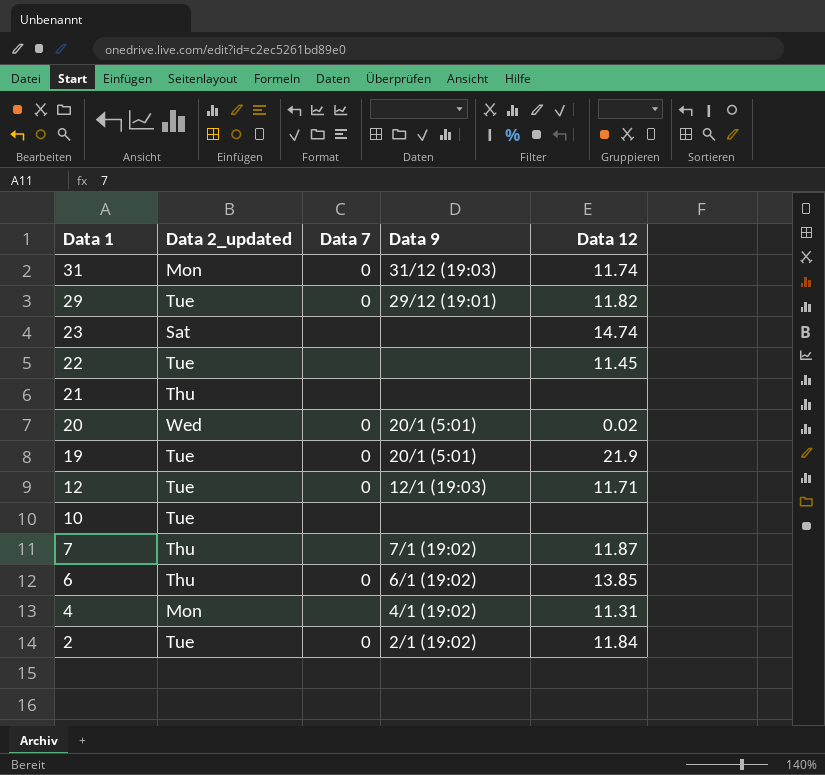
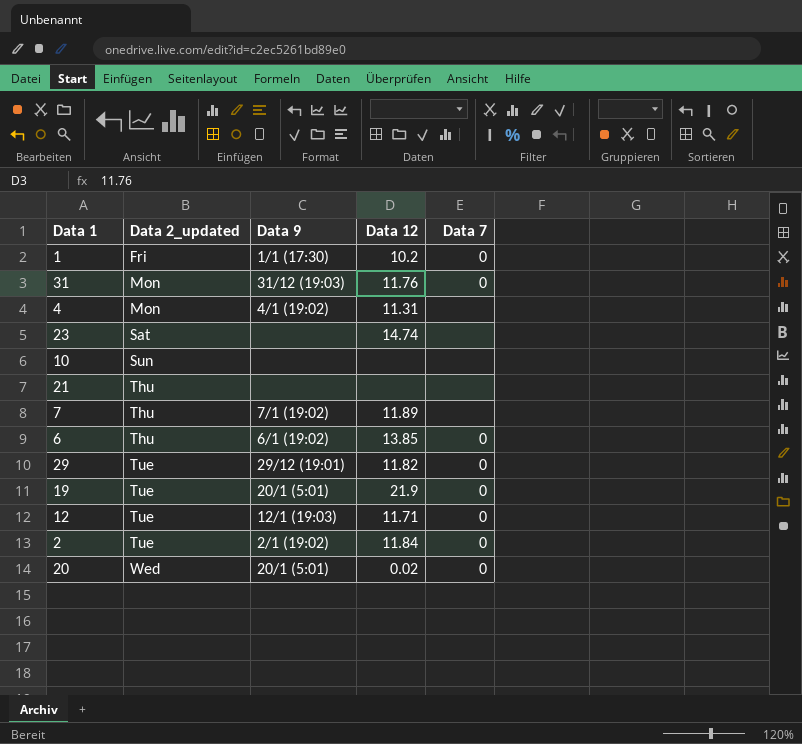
row order: Data 1 descending -> Data 2_updated ascending
column Data 7 | position: 3 -> 5
row 22: Tue | none | none | 11.45 -> none
row 1: none -> Fri | 1/1 (17:30) | 10.2 | 0
31 | Data 12: 11.74 -> 11.76
10 | Data 2_updated: Tue -> Sun
7 | Data 12: 11.87 -> 11.89

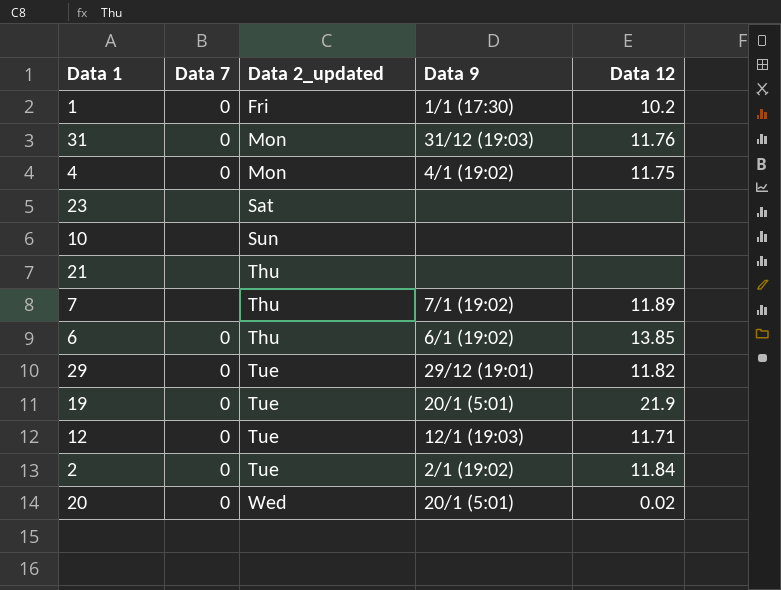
column Data 7 | position: 5 -> 2
4 | Data 7: none -> 0
4 | Data 12: 11.31 -> 11.75
23 | Data 12: 14.74 -> none

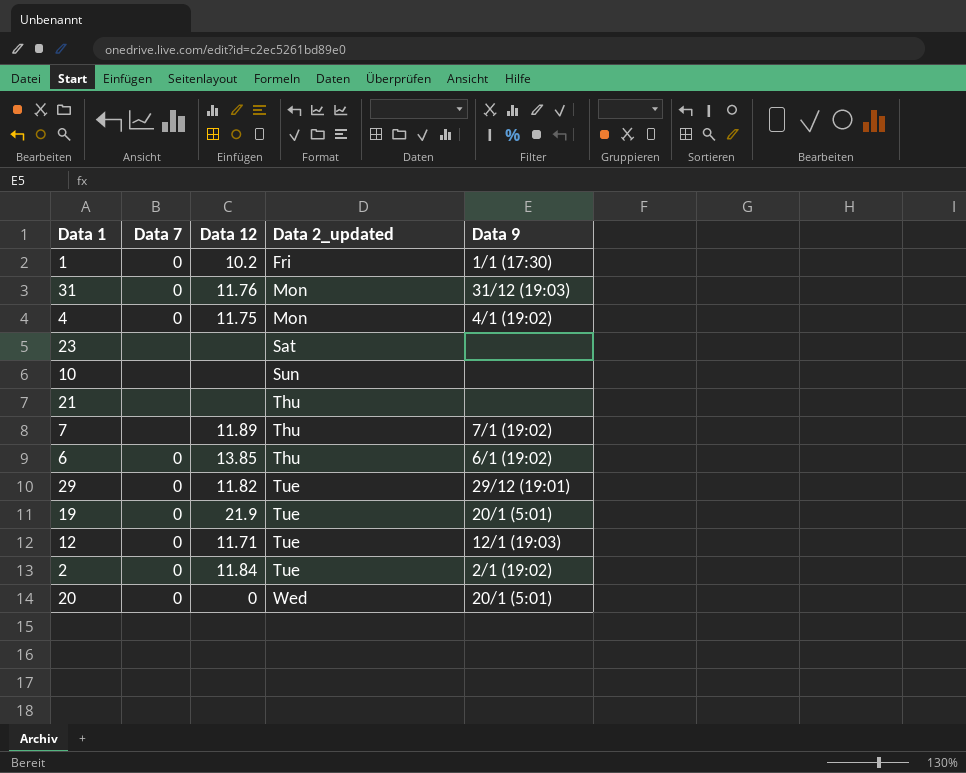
column Data 12 | position: 5 -> 3
20 | Data 12: 0.02 -> 0

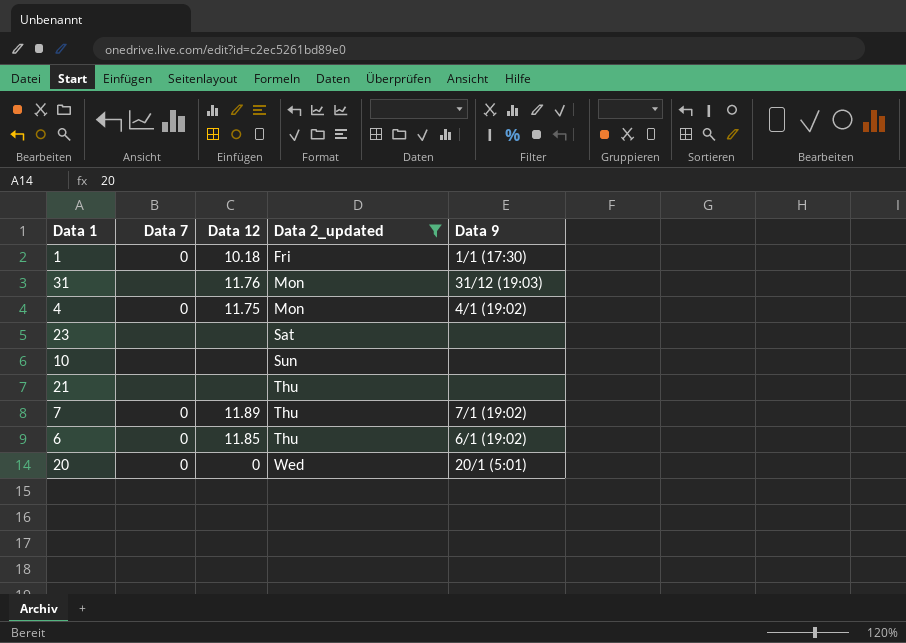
filter: none -> Data 2_updated != Tue
1 | Data 12: 10.2 -> 10.18
31 | Data 7: 0 -> none
7 | Data 7: none -> 0
6 | Data 12: 13.85 -> 11.85

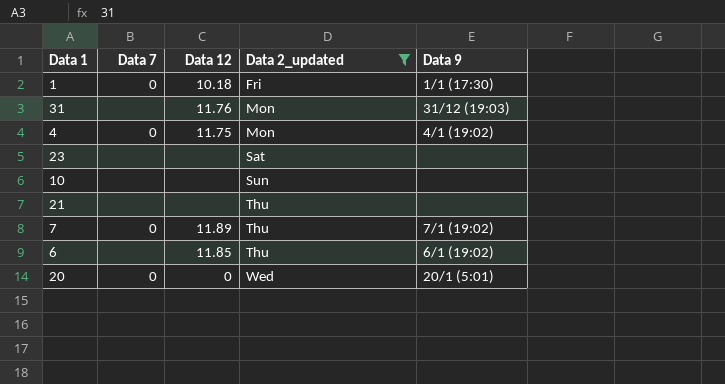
6 | Data 7: 0 -> none

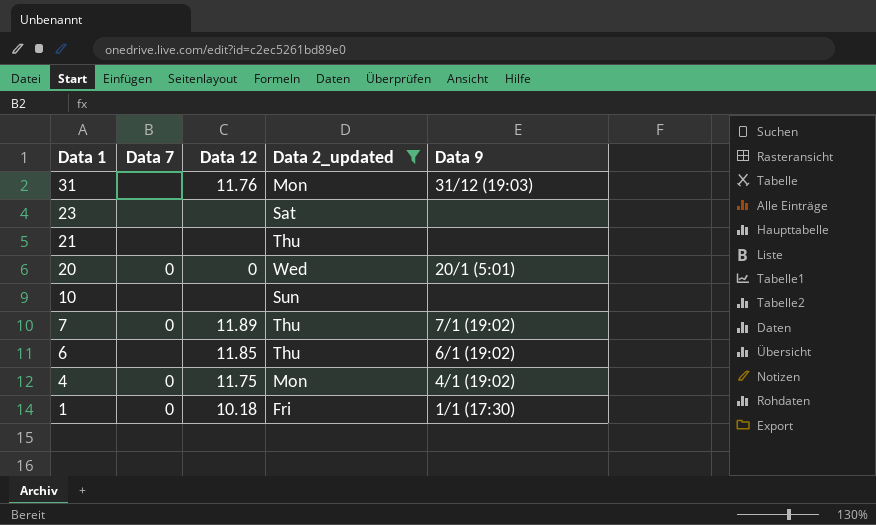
row order: Data 2_updated ascending -> Data 1 descending

